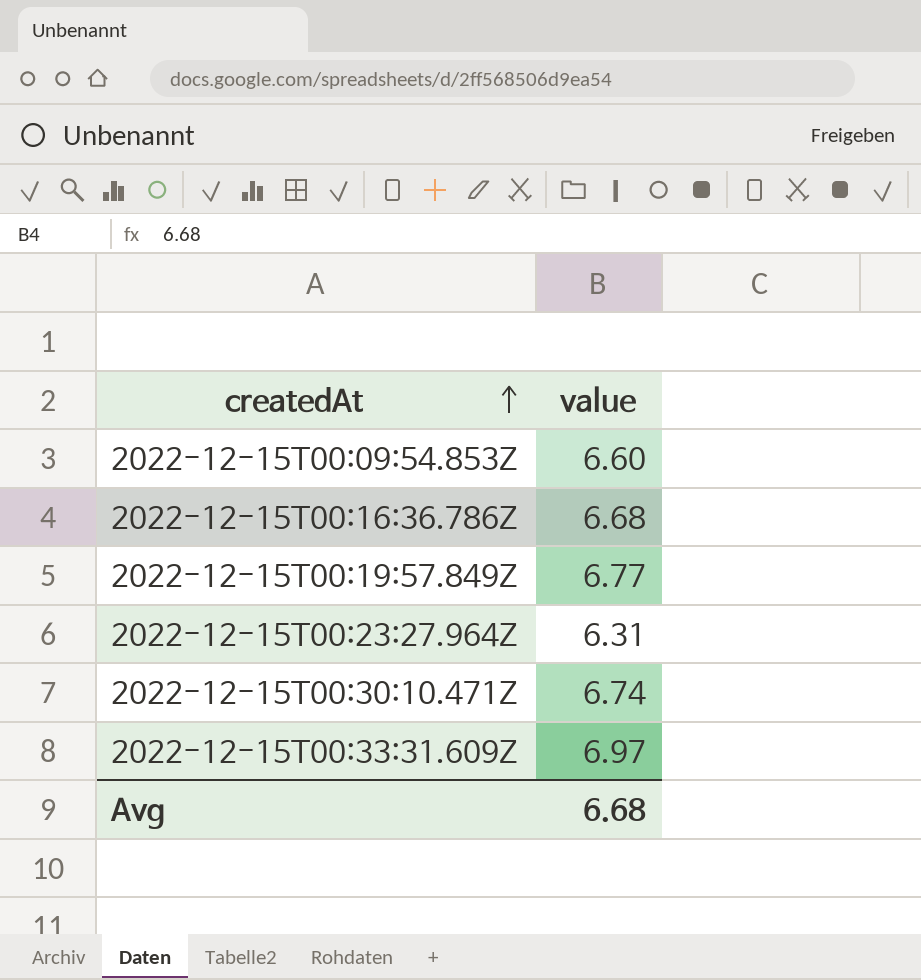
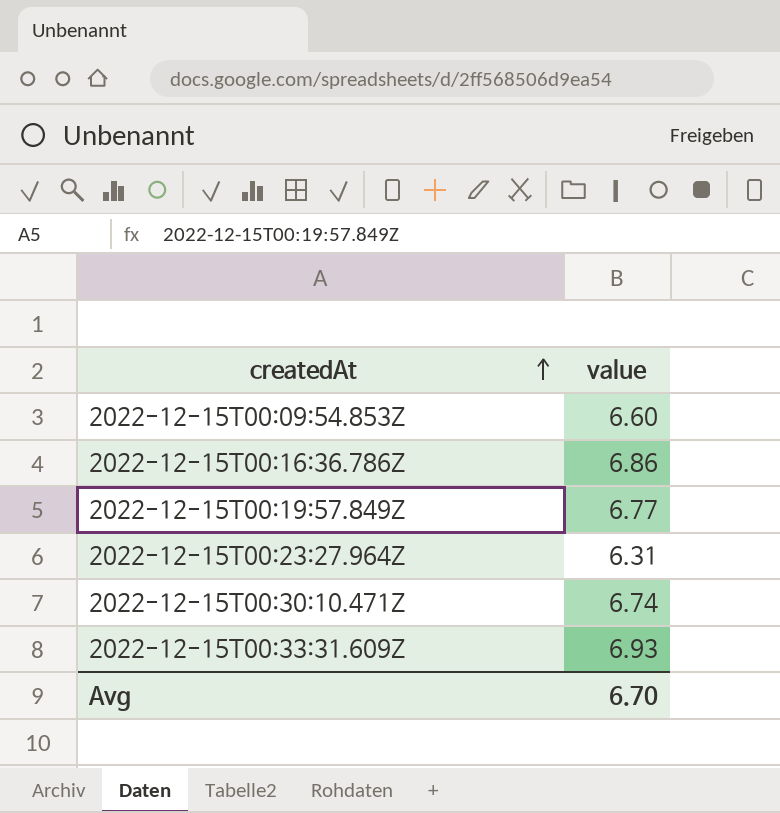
2022-12-15T00:16:36.786Z | value: 6.68 -> 6.86
2022-12-15T00:33:31.609Z | value: 6.97 -> 6.93
Avg | value: 6.68 -> 6.70

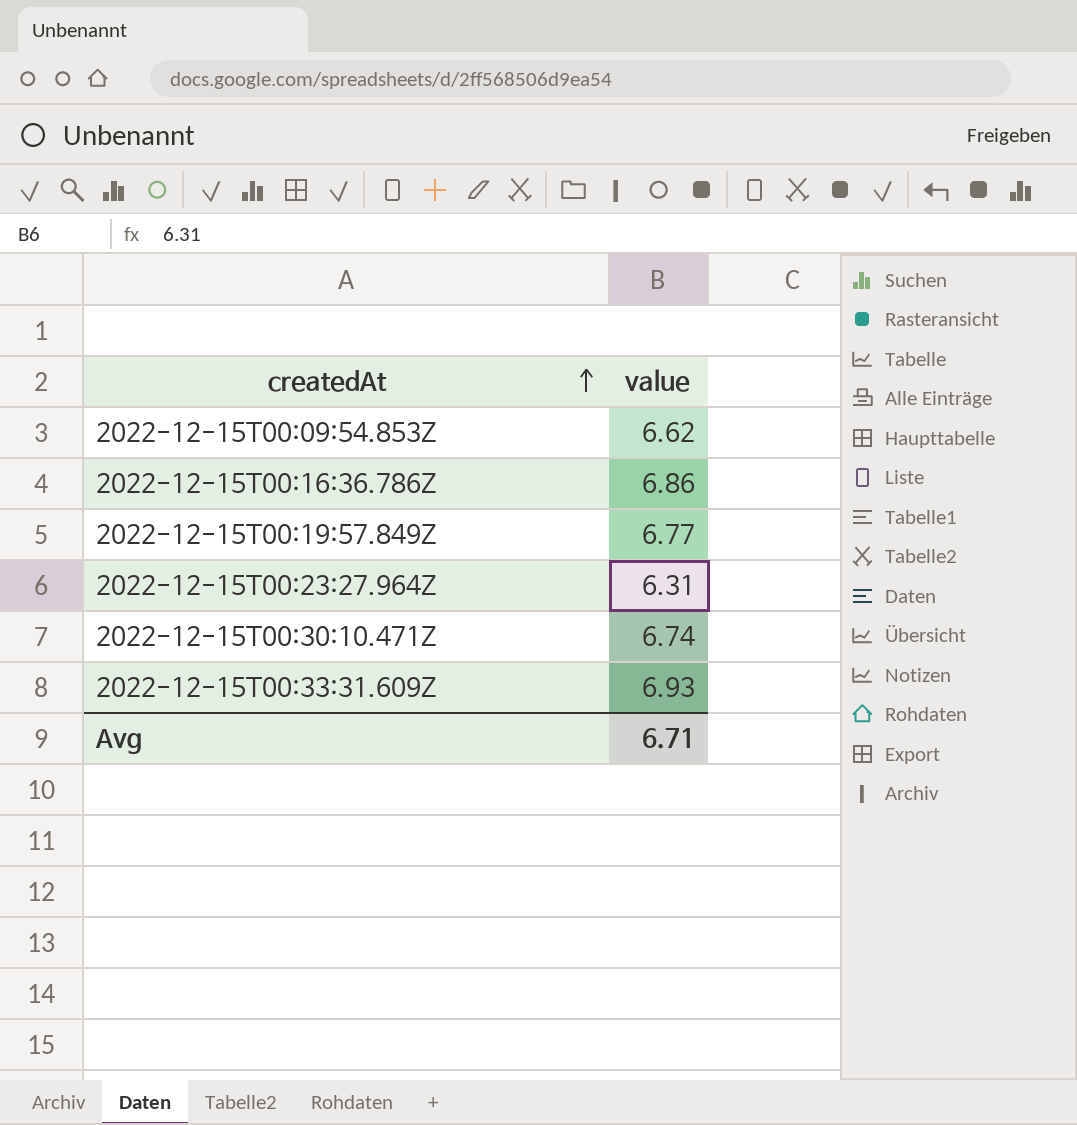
2022-12-15T00:09:54.853Z | value: 6.60 -> 6.62
Avg | value: 6.70 -> 6.71

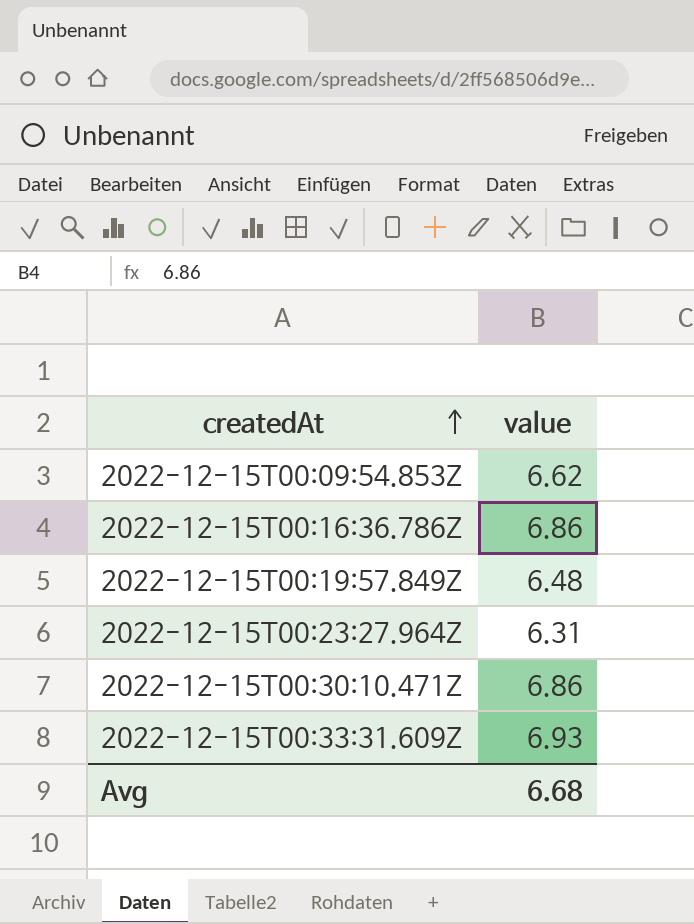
2022-12-15T00:19:57.849Z | value: 6.77 -> 6.48
2022-12-15T00:30:10.471Z | value: 6.74 -> 6.86
Avg | value: 6.71 -> 6.68

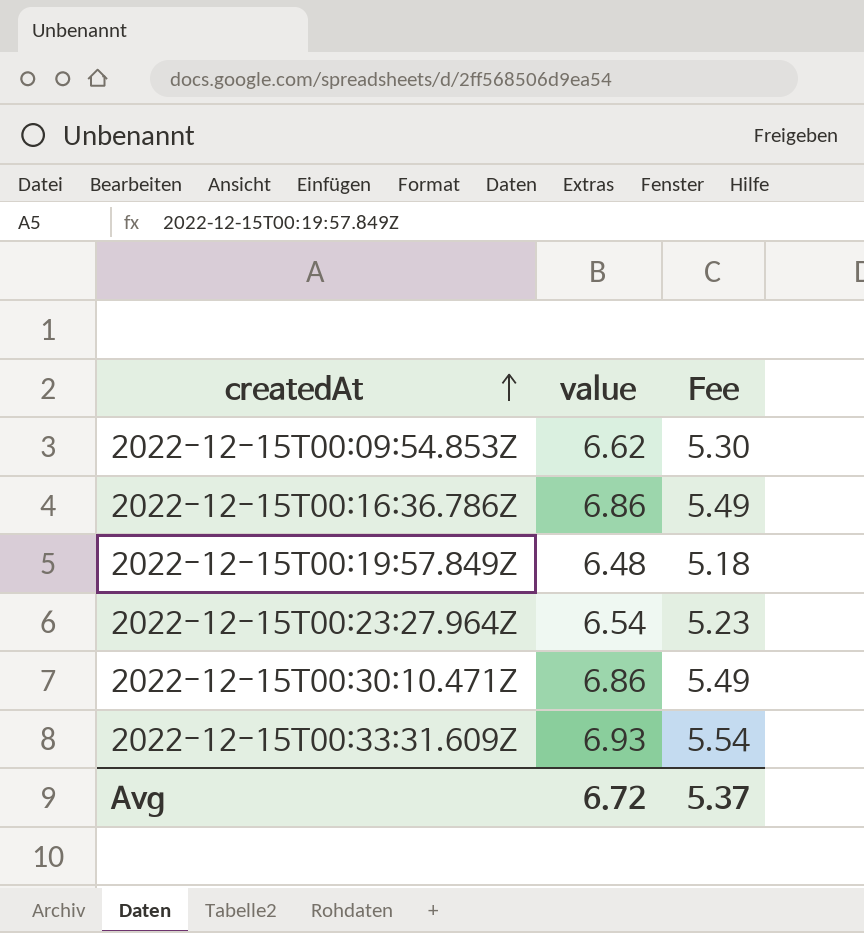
column Fee | formula: none -> [value] * 0.8
2022-12-15T00:23:27.964Z | value: 6.31 -> 6.54
Avg | value: 6.68 -> 6.72

